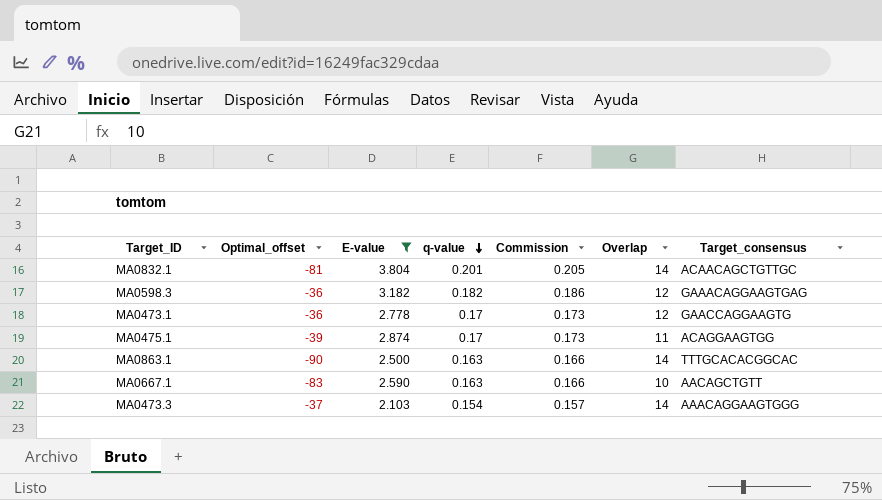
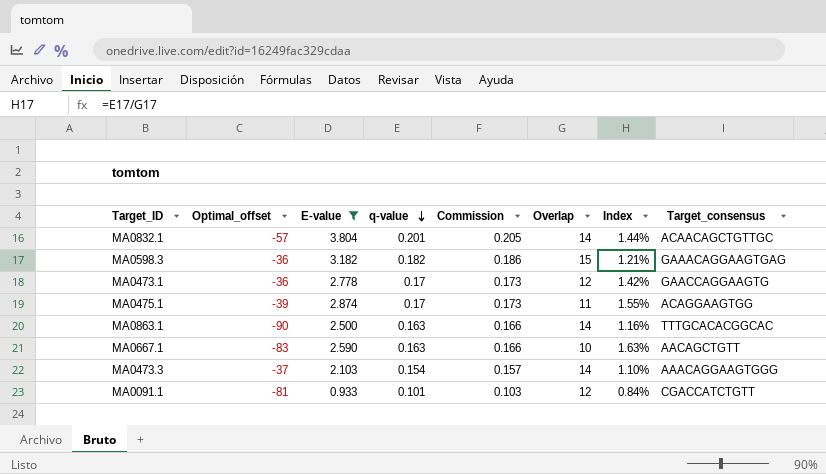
column Index | formula: none -> [q-value] / [Overlap]
MA0832.1 | Optimal_offset: -81 -> -57
MA0598.3 | Overlap: 12 -> 15
row MA0091.1: none -> -81 | 0.933 | 0.101 | 0.103 | 12 | 0.84% | CGACCATCTGTT

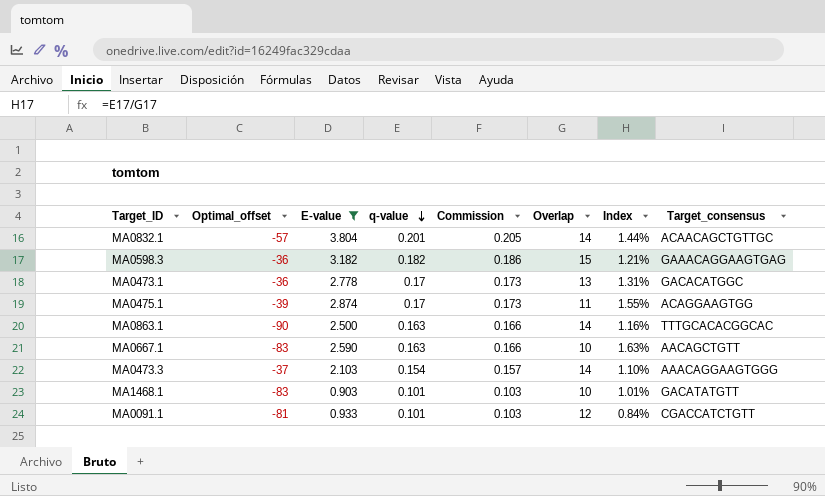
MA0473.1 | Overlap: 12 -> 13
MA0473.1 | Index: 1.42% -> 1.31%
MA0473.1 | Target_consensus: GAACCAGGAAGTG -> GACACATGGC
row MA1468.1: none -> -83 | 0.903 | 0.101 | 0.103 | 10 | 1.01% | GACATATGTT

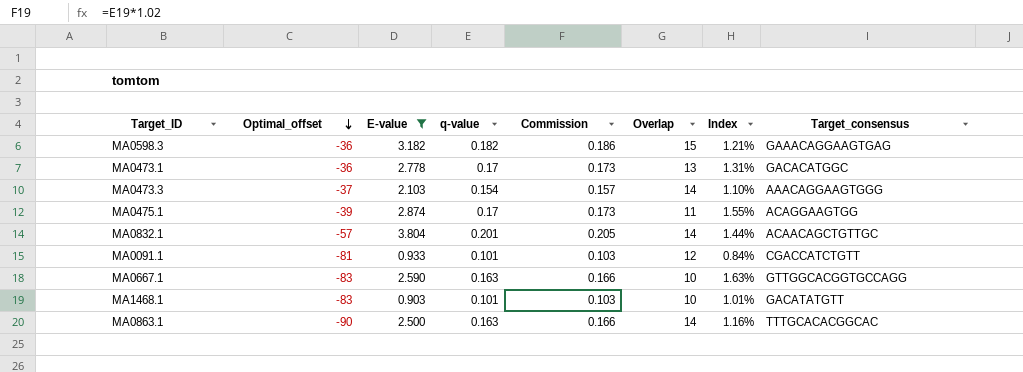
row order: q-value descending -> Optimal_offset descending
MA0667.1 | Target_consensus: AACAGCTGTT -> GTTGGCACGGTGCCAGG

